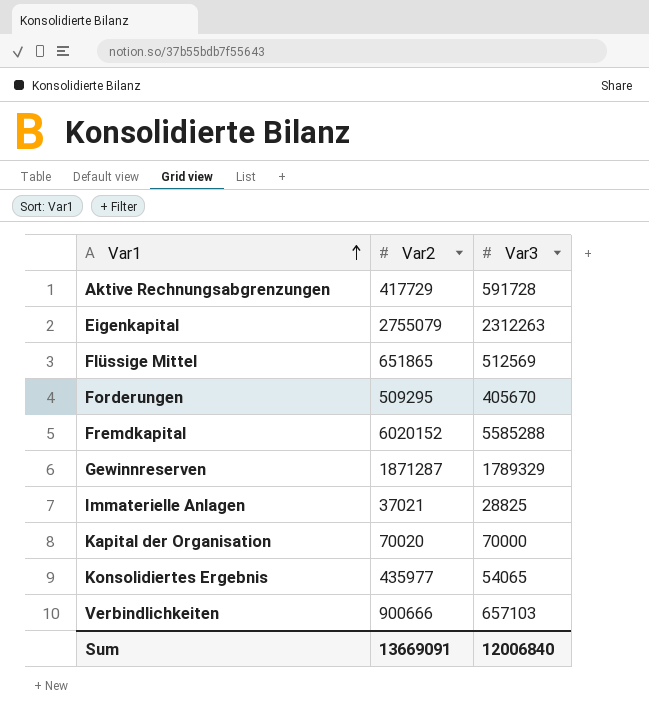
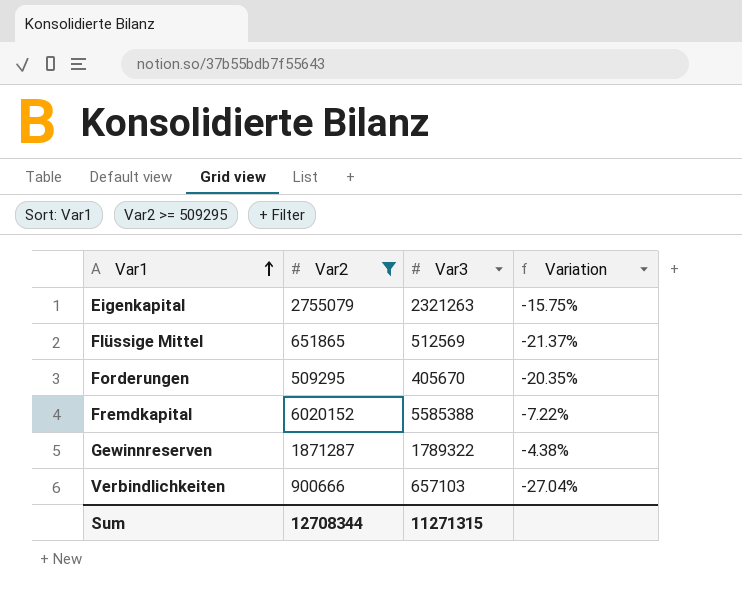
filter: none -> Var2 >= 509295
column Variation | formula: none -> ([Var3] - [Var2]) / [Var2]
Eigenkapital | Var3: 2312263 -> 2321263
Fremdkapital | Var3: 5585288 -> 5585388
Gewinnreserven | Var3: 1789329 -> 1789322
Sum | Var2: 13669091 -> 12708344
Sum | Var3: 12006840 -> 11271315

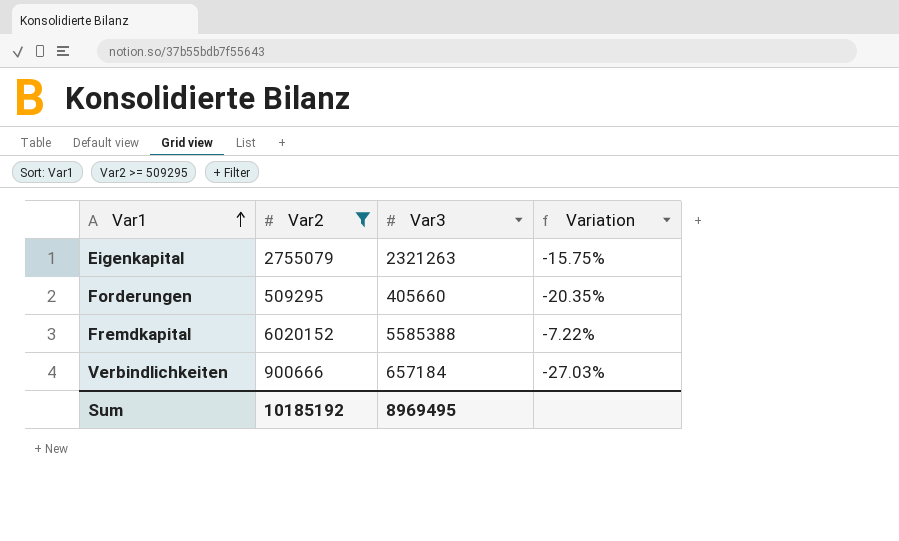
row Flüssige Mittel: 651865 | 512569 | -21.37% -> none
row Gewinnreserven: 1871287 | 1789322 | -4.38% -> none
Forderungen | Var3: 405670 -> 405660
Verbindlichkeiten | Var3: 657103 -> 657184
Verbindlichkeiten | Variation: -27.04% -> -27.03%
Sum | Var2: 12708344 -> 10185192
Sum | Var3: 11271315 -> 8969495

